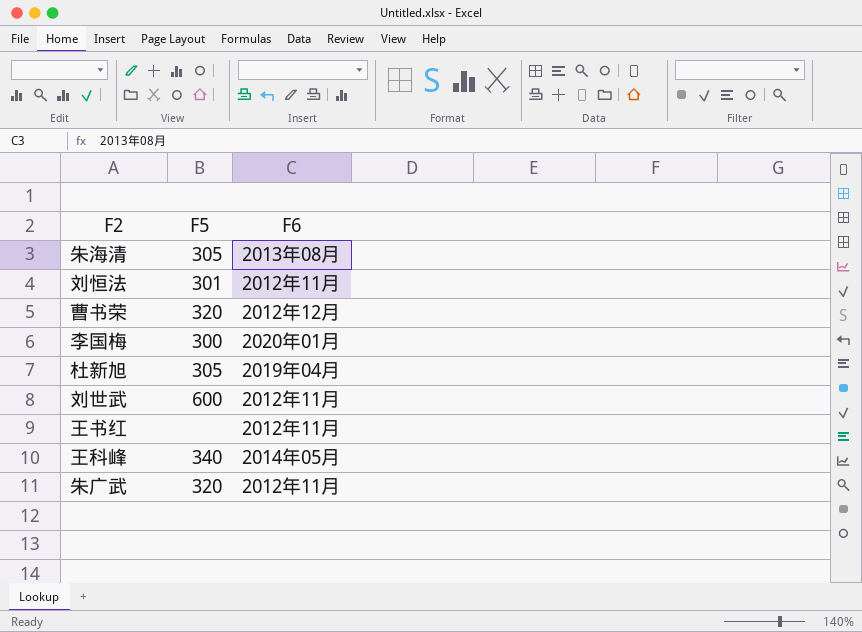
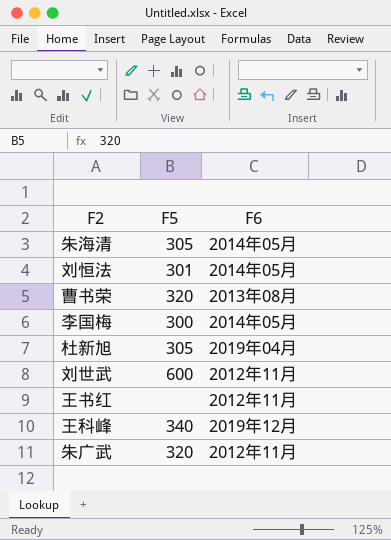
朱海清 | F6: 2013年08月 -> 2014年05月
刘恒法 | F6: 2012年11月 -> 2014年05月
曹书荣 | F6: 2012年12月 -> 2013年08月
李国梅 | F6: 2020年01月 -> 2014年05月
王科峰 | F6: 2014年05月 -> 2019年12月

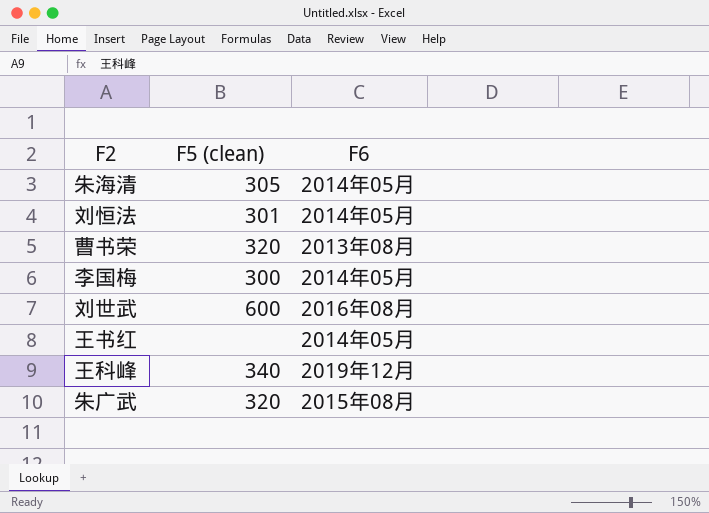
column name: F5 -> F5 (clean)
row 杜新旭: 305 | 2019年04月 -> none
刘世武 | F6: 2012年11月 -> 2016年08月
王书红 | F6: 2012年11月 -> 2014年05月
朱广武 | F6: 2012年11月 -> 2015年08月

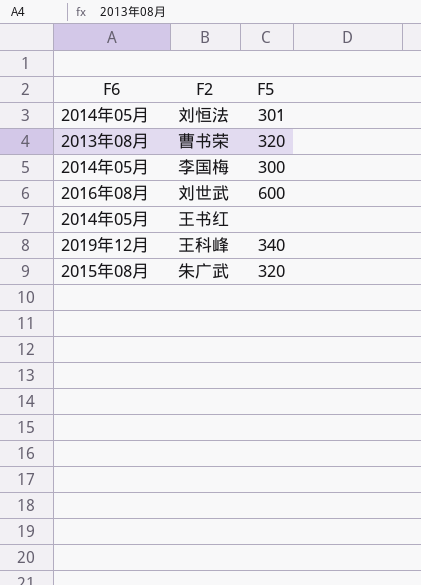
column F6 | position: 3 -> 1
column name: F5 (clean) -> F5
row 朱海清: 305 | 2014年05月 -> none

